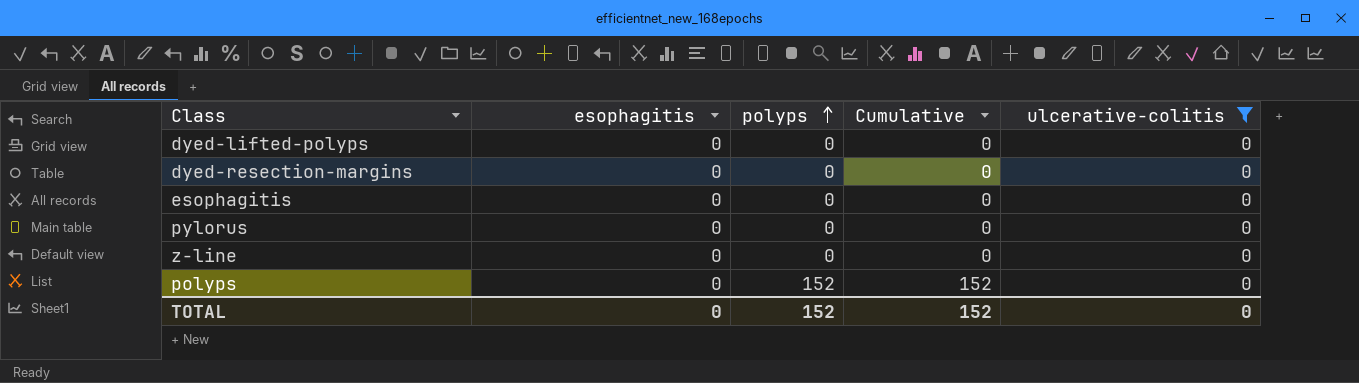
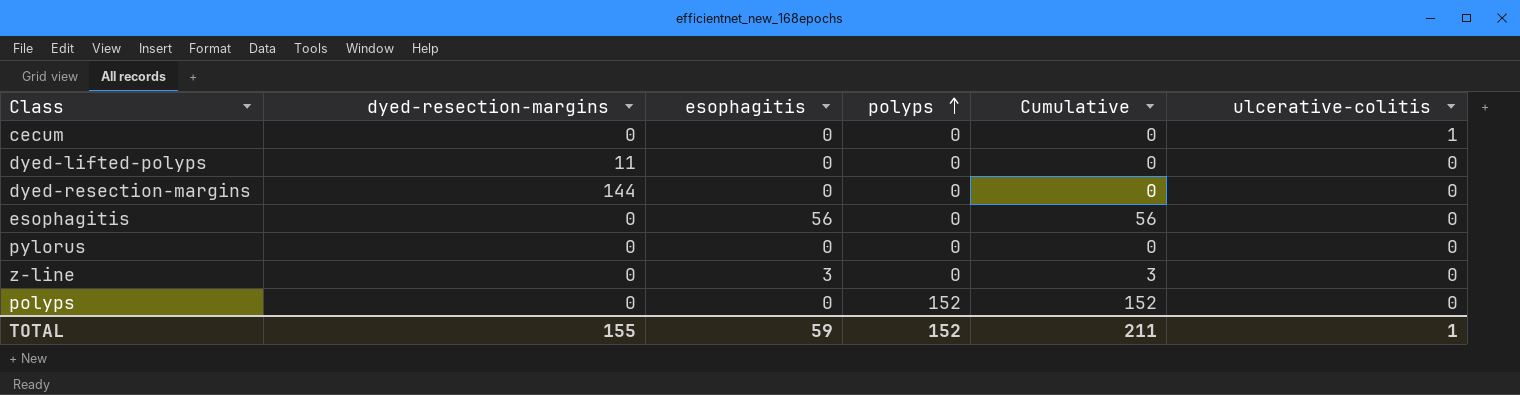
filter: ulcerative-colitis = 0 -> none
column dyed-resection-margins | position: none -> 2
esophagitis | esophagitis: 0 -> 56
esophagitis | Cumulative: 0 -> 56
z-line | esophagitis: 0 -> 3
z-line | Cumulative: 0 -> 3
TOTAL | esophagitis: 0 -> 59
TOTAL | Cumulative: 152 -> 211
TOTAL | ulcerative-colitis: 0 -> 1

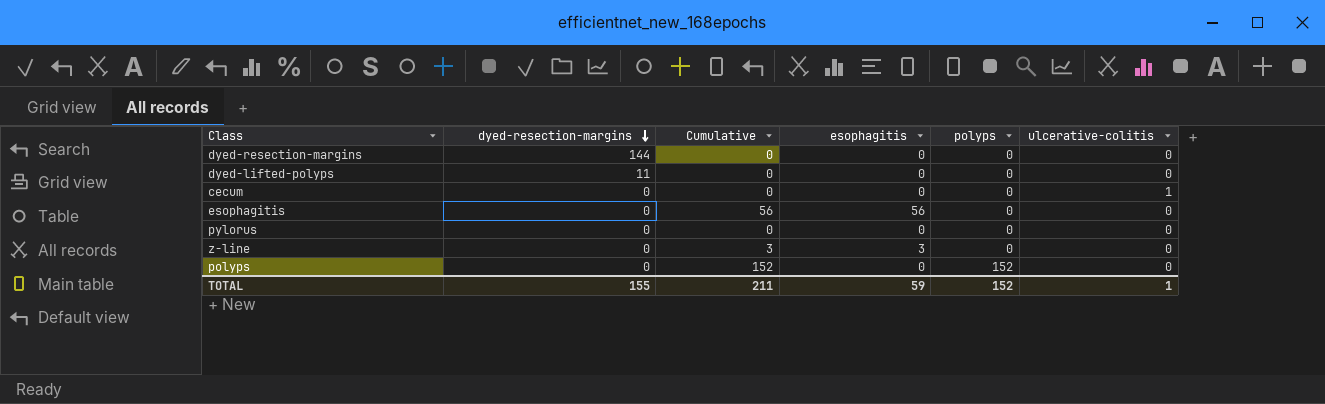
row order: polyps ascending -> dyed-resection-margins descending
column Cumulative | position: 5 -> 3

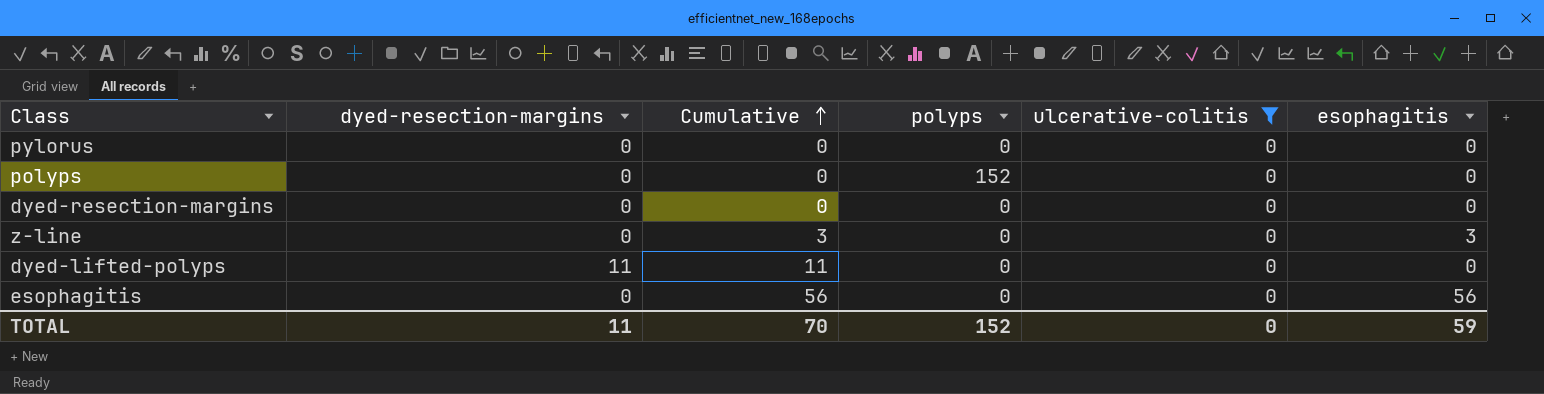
filter: none -> ulcerative-colitis = 0
row order: dyed-resection-margins descending -> Cumulative ascending
column Cumulative | formula: [esophagitis] + [polyps] -> [dyed-resection-margins] + [esophagitis]
column esophagitis | position: 4 -> 6
dyed-resection-margins | dyed-resection-margins: 144 -> 0
TOTAL | dyed-resection-margins: 155 -> 11
TOTAL | Cumulative: 211 -> 70
TOTAL | ulcerative-colitis: 1 -> 0

